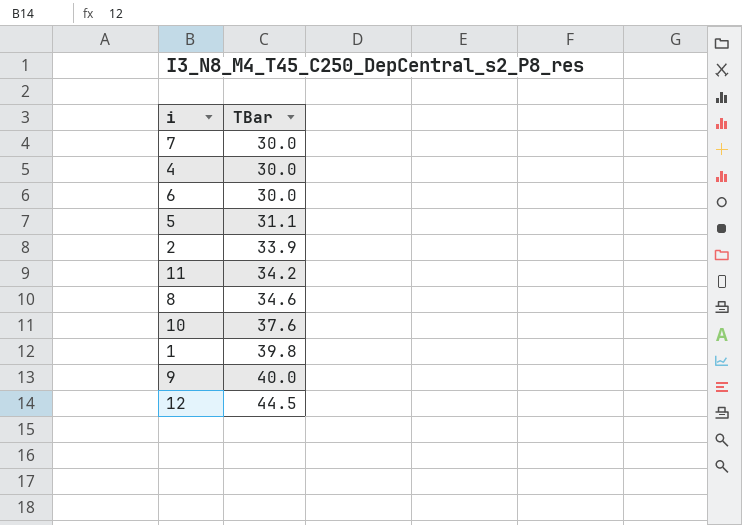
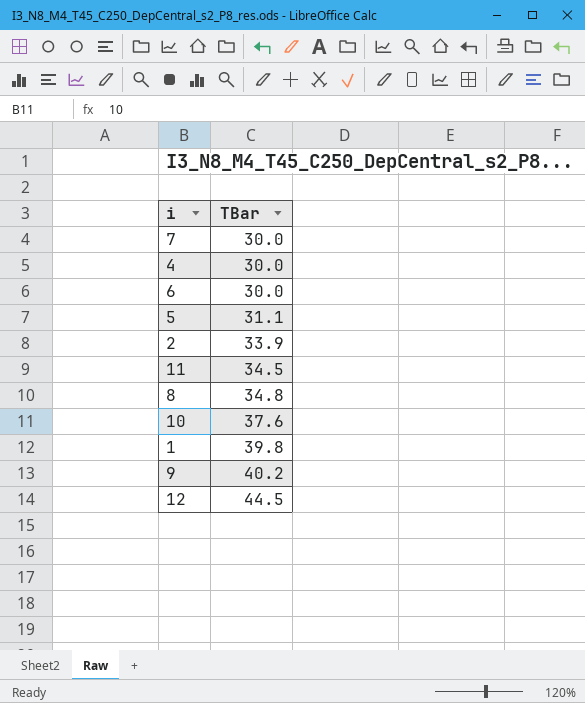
11 | TBar: 34.2 -> 34.5
8 | TBar: 34.6 -> 34.8
9 | TBar: 40.0 -> 40.2

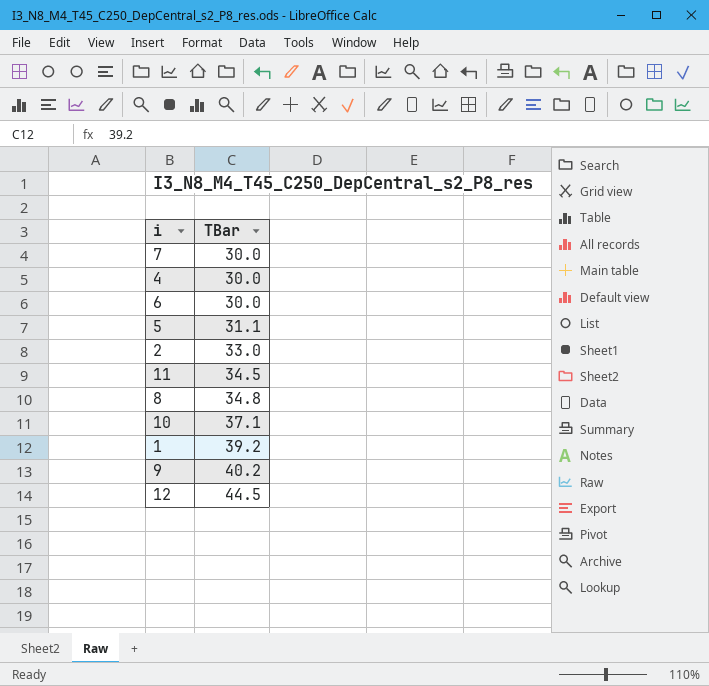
2 | TBar: 33.9 -> 33.0
10 | TBar: 37.6 -> 37.1
1 | TBar: 39.8 -> 39.2

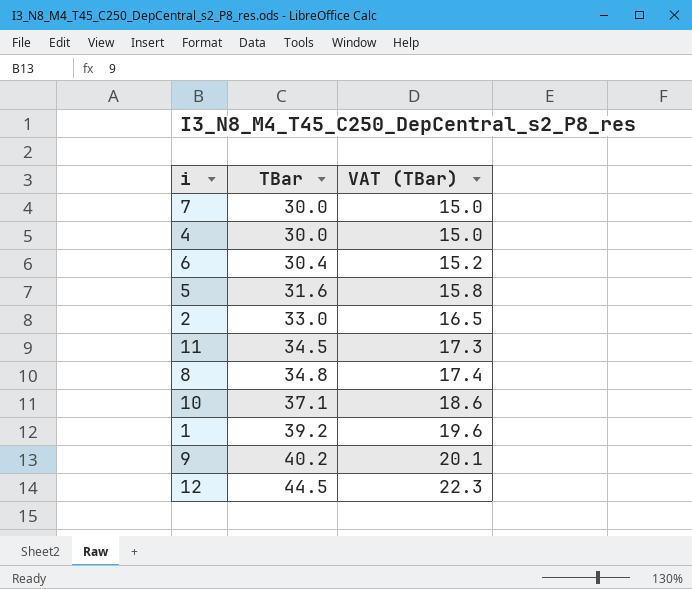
column VAT (TBar) | formula: none -> [TBar] * 0.5
6 | TBar: 30.0 -> 30.4
5 | TBar: 31.1 -> 31.6

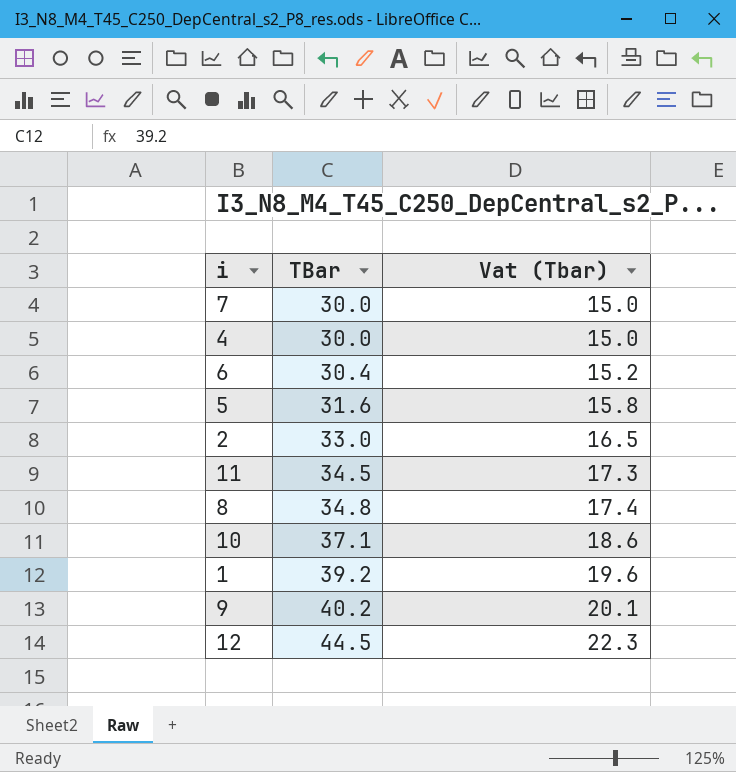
column name: VAT (TBar) -> Vat (Tbar)

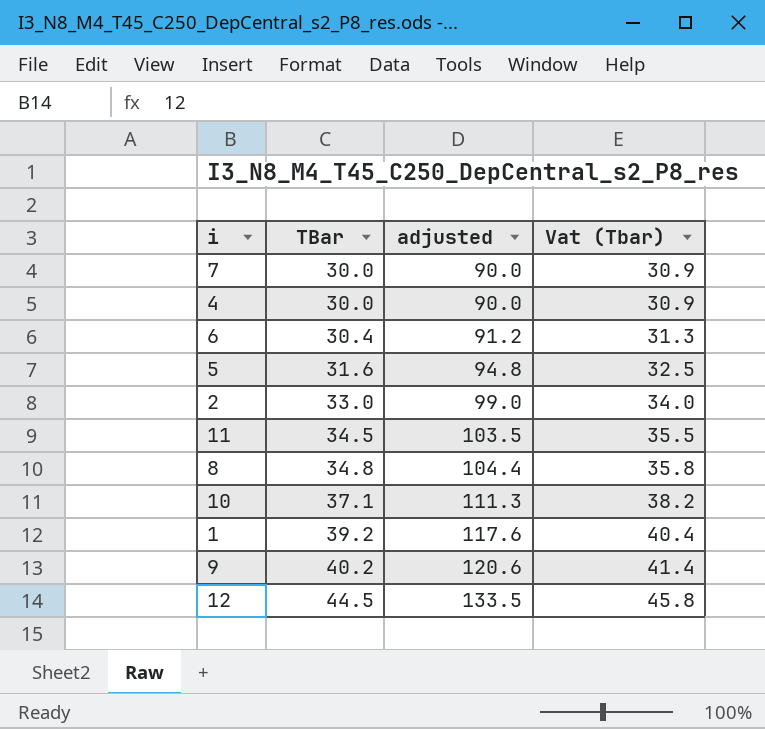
column adjusted | formula: none -> [TBar] * 3
column Vat (Tbar) | formula: [TBar] * 0.5 -> [TBar] * 1.03

